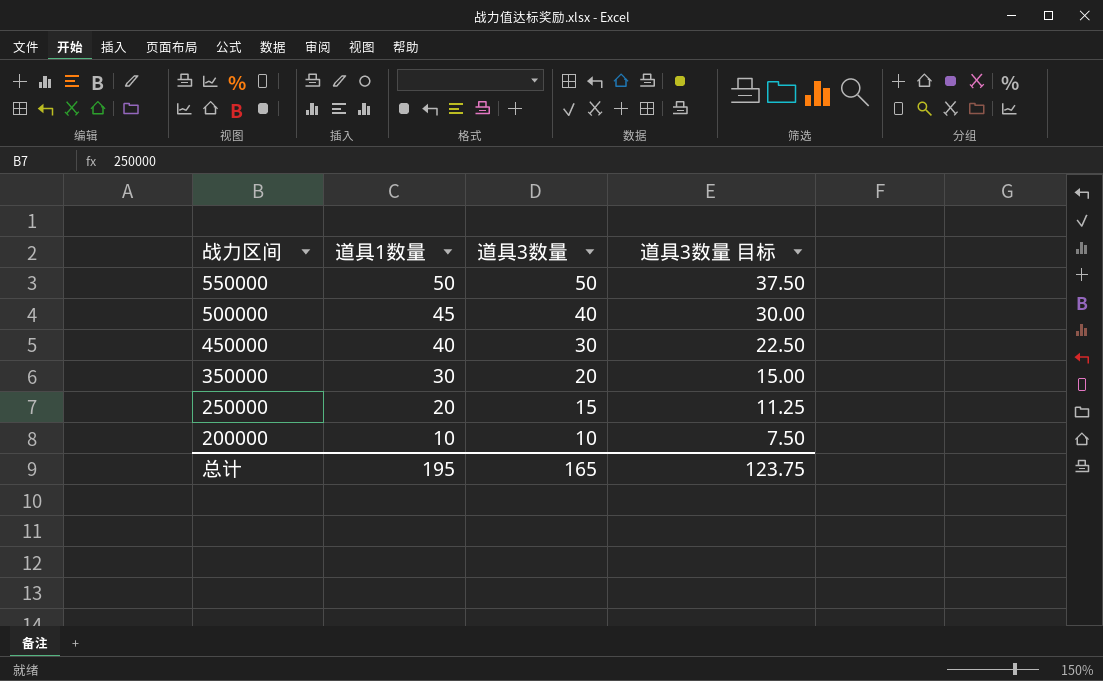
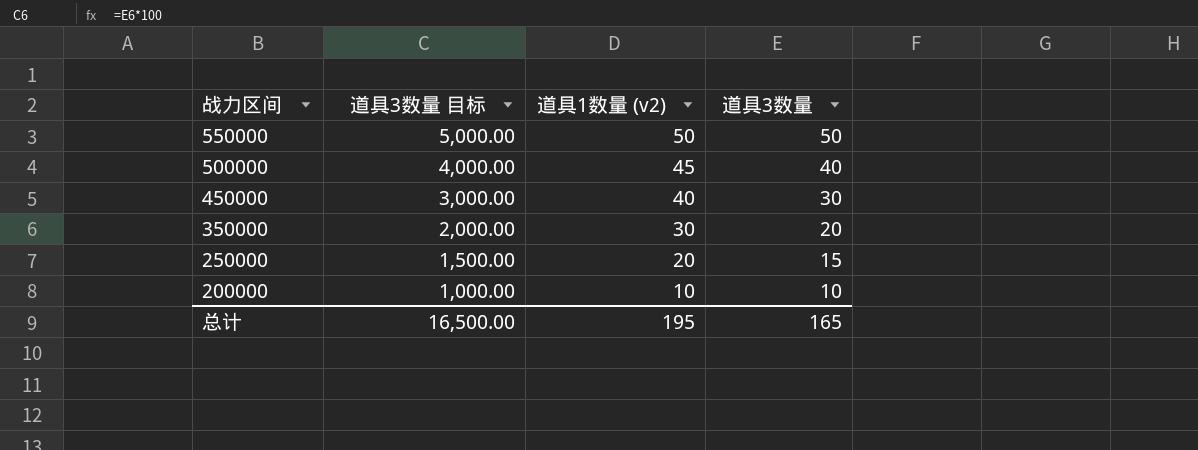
column 道具3数量 目标 | formula: [道具3数量] * 0.75 -> [道具3数量] * 100
column 道具3数量 目标 | position: 4 -> 2
column name: 道具1数量 -> 道具1数量 (v2)
总计 | 道具3数量 目标: 123.75 -> 16,500.00

